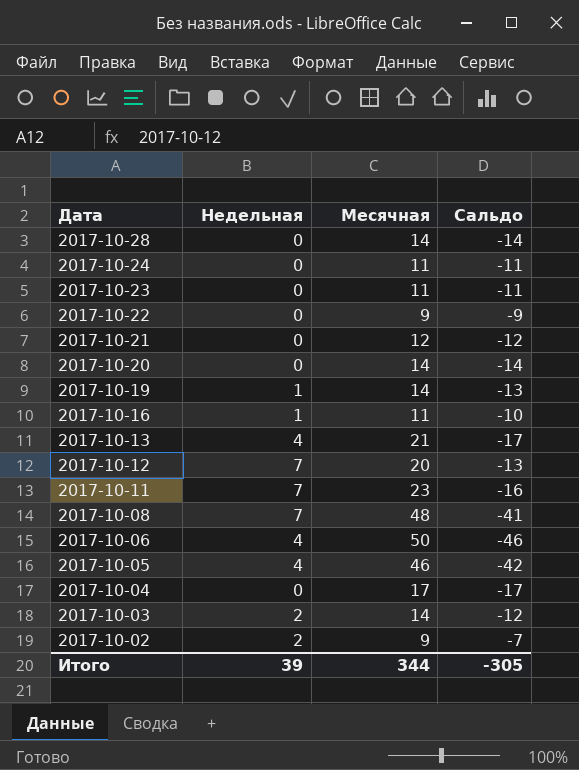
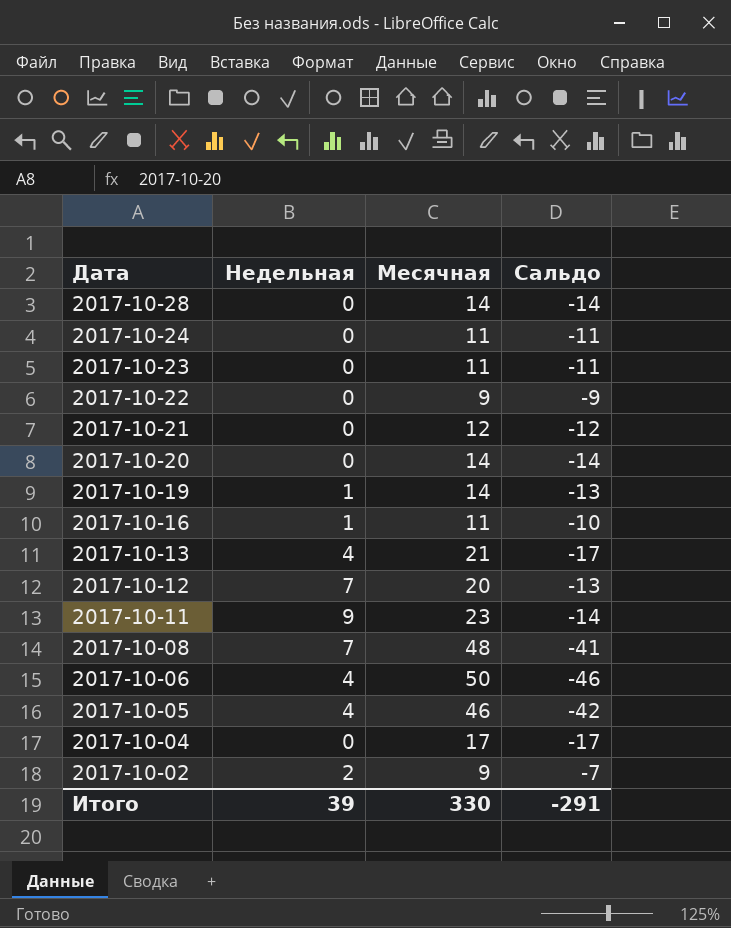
row 2017-10-03: 2 | 14 | -12 -> none
2017-10-11 | Недельная: 7 -> 9
2017-10-11 | Сальдо: -16 -> -14
Итого | Месячная: 344 -> 330
Итого | Сальдо: -305 -> -291

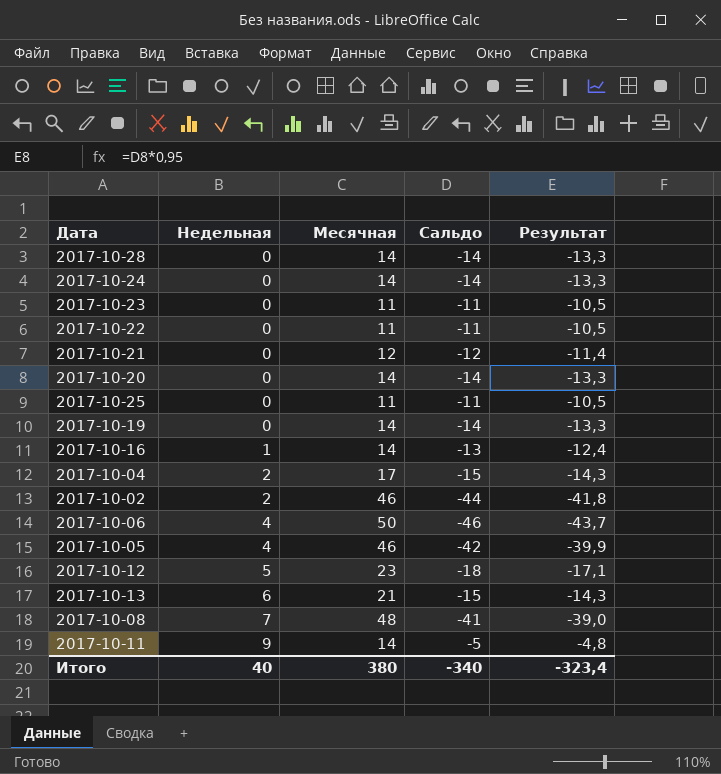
row order: Дата descending -> Недельная ascending
column Результат | formula: none -> [Сальдо] * 0,95
2017-10-24 | Месячная: 11 -> 14
2017-10-24 | Сальдо: -11 -> -14
2017-10-22 | Месячная: 9 -> 11
2017-10-22 | Сальдо: -9 -> -11
row 2017-10-25: none -> 0 | 11 | -11 | -10,5
2017-10-19 | Недельная: 1 -> 0
2017-10-19 | Сальдо: -13 -> -14
2017-10-16 | Месячная: 11 -> 14
2017-10-16 | Сальдо: -10 -> -13
2017-10-04 | Недельная: 0 -> 2
2017-10-04 | Сальдо: -17 -> -15
2017-10-02 | Месячная: 9 -> 46
2017-10-02 | Сальдо: -7 -> -44
2017-10-12 | Недельная: 7 -> 5
2017-10-12 | Месячная: 20 -> 23
2017-10-12 | Сальдо: -13 -> -18
2017-10-13 | Недельная: 4 -> 6
2017-10-13 | Сальдо: -17 -> -15
2017-10-11 | Месячная: 23 -> 14
2017-10-11 | Сальдо: -14 -> -5
Итого | Недельная: 39 -> 40
Итого | Месячная: 330 -> 380
Итого | Сальдо: -291 -> -340

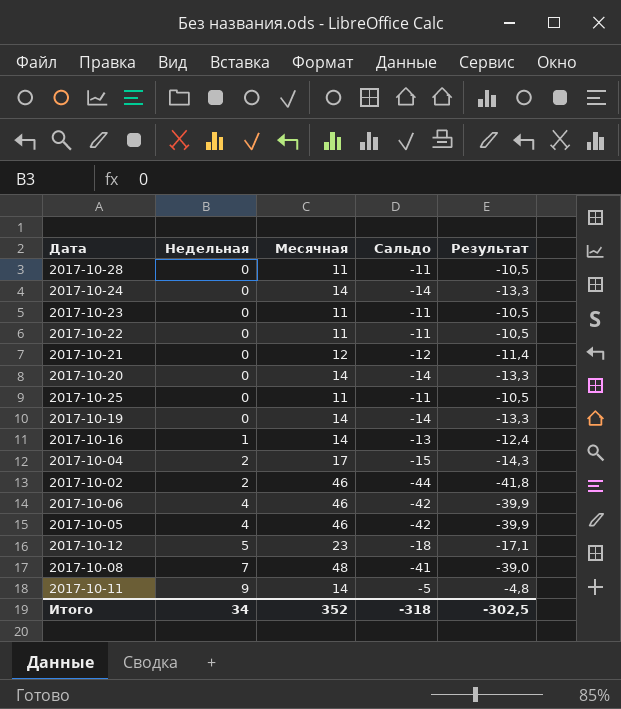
row 2017-10-13: 6 | 21 | -15 | -14,3 -> none
2017-10-28 | Месячная: 14 -> 11
2017-10-28 | Сальдо: -14 -> -11
2017-10-28 | Результат: -13,3 -> -10,5
2017-10-06 | Месячная: 50 -> 46
2017-10-06 | Сальдо: -46 -> -42
2017-10-06 | Результат: -43,7 -> -39,9
Итого | Недельная: 40 -> 34
Итого | Месячная: 380 -> 352
Итого | Сальдо: -340 -> -318
Итого | Результат: -323,4 -> -302,5

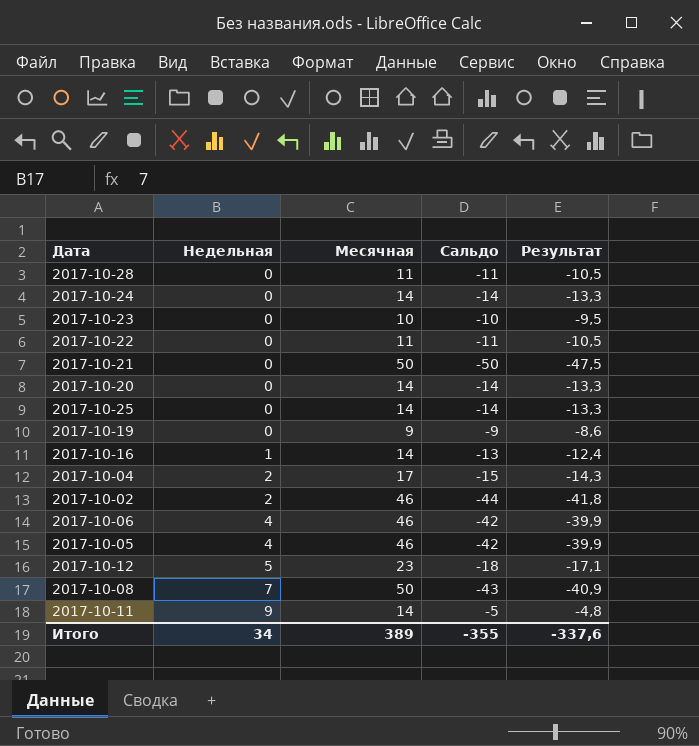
2017-10-23 | Месячная: 11 -> 10
2017-10-23 | Сальдо: -11 -> -10
2017-10-23 | Результат: -10,5 -> -9,5
2017-10-21 | Месячная: 12 -> 50
2017-10-21 | Сальдо: -12 -> -50
2017-10-21 | Результат: -11,4 -> -47,5
2017-10-25 | Месячная: 11 -> 14
2017-10-25 | Сальдо: -11 -> -14
2017-10-25 | Результат: -10,5 -> -13,3
2017-10-19 | Месячная: 14 -> 9
2017-10-19 | Сальдо: -14 -> -9
2017-10-19 | Результат: -13,3 -> -8,6
2017-10-08 | Месячная: 48 -> 50
2017-10-08 | Сальдо: -41 -> -43
2017-10-08 | Результат: -39,0 -> -40,9
Итого | Месячная: 352 -> 389
Итого | Сальдо: -318 -> -355
Итого | Результат: -302,5 -> -337,6

